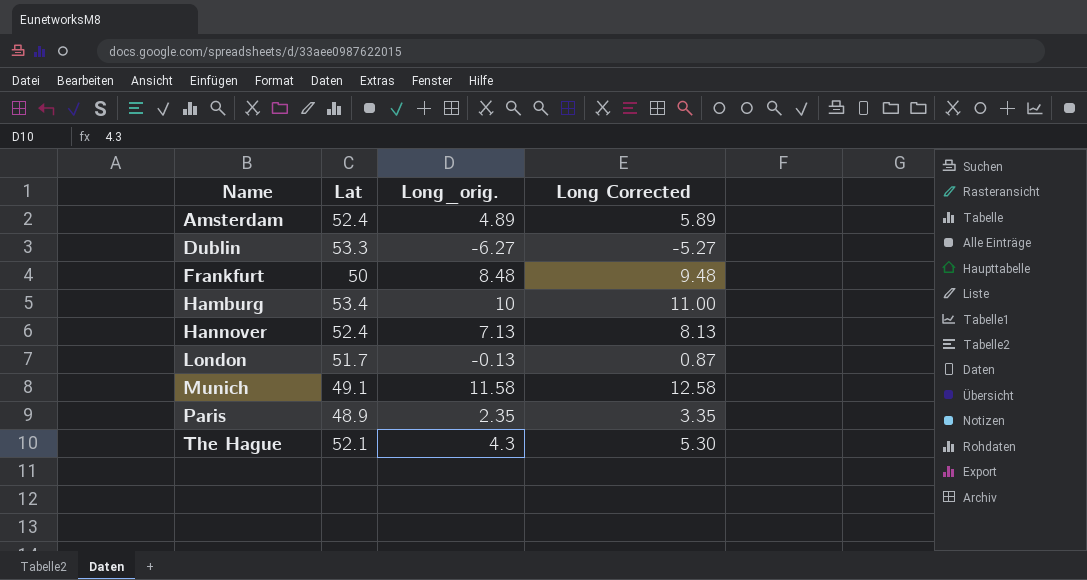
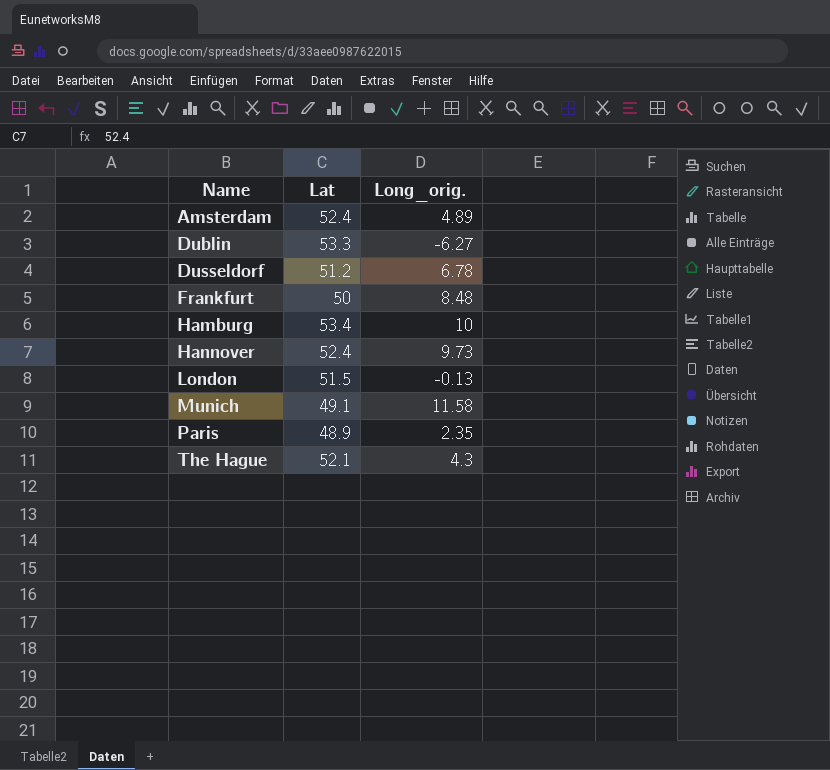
column Long Corrected | formula: [Long_orig.] + 1 -> none
row Dusseldorf: none -> 51.2 | 6.78
Hannover | Long_orig.: 7.13 -> 9.73
London | Lat: 51.7 -> 51.5

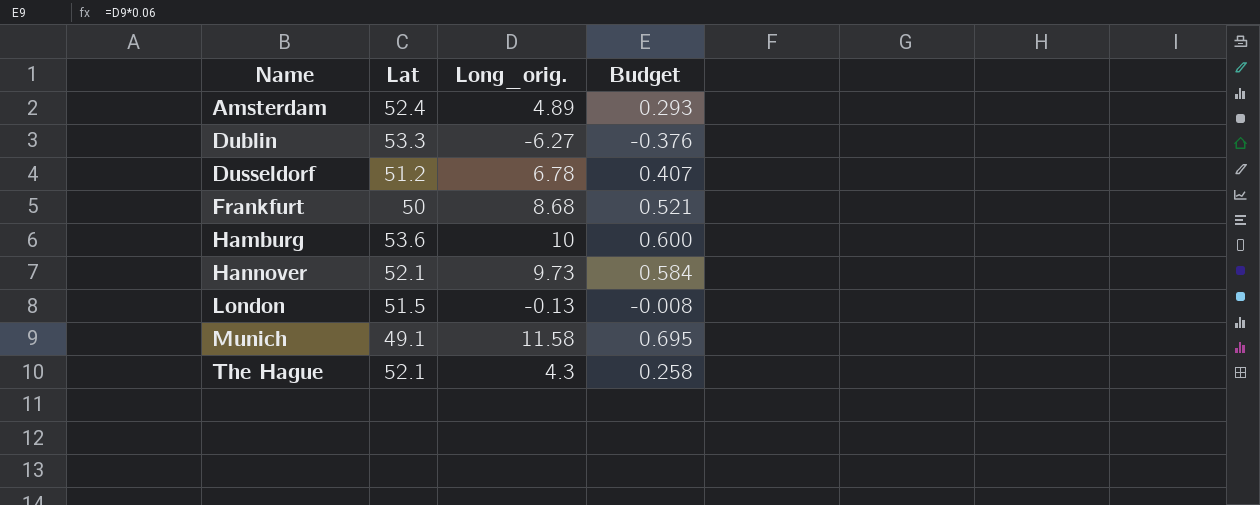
column Budget | formula: none -> [Long_orig.] * 0.06
row Paris: 48.9 | 2.35 -> none
Frankfurt | Long_orig.: 8.48 -> 8.68
Hamburg | Lat: 53.4 -> 53.6
Hannover | Lat: 52.4 -> 52.1

